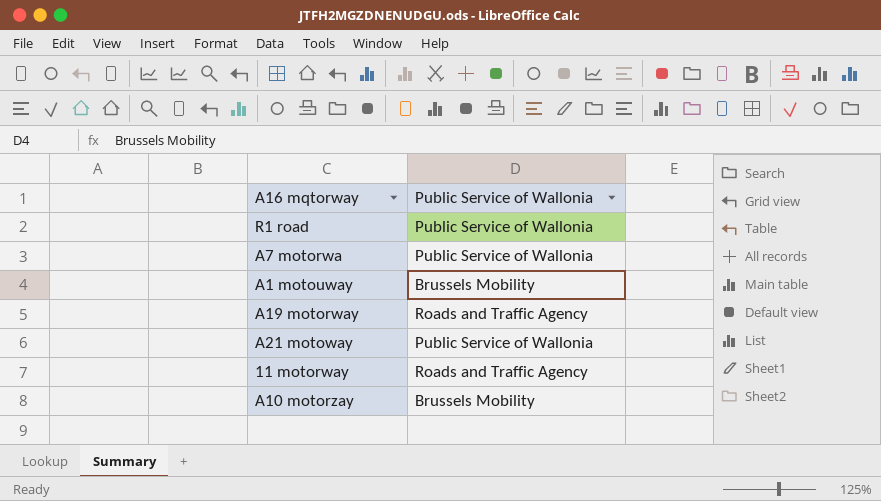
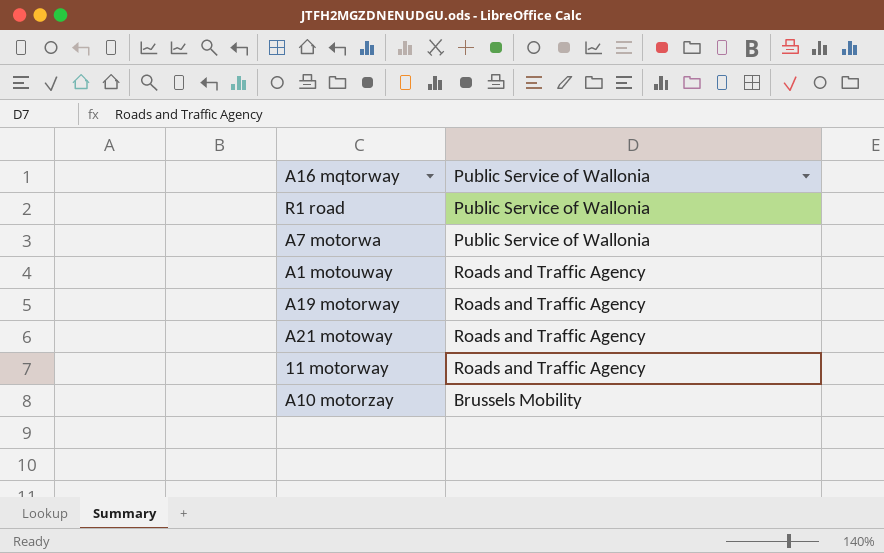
A1 motouway | Public Service of Wallonia: Brussels Mobility -> Roads and Traffic Agency
A21 motoway | Public Service of Wallonia: Public Service of Wallonia -> Roads and Traffic Agency

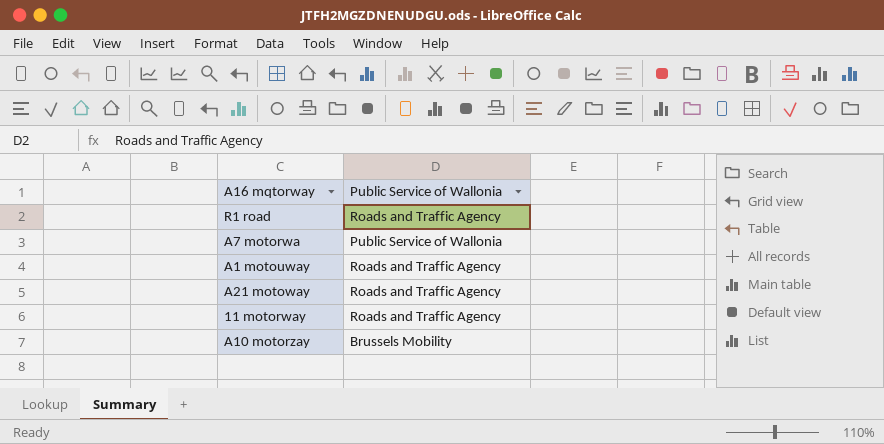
row A19 motorway: Roads and Traffic Agency -> none
R1 road | Public Service of Wallonia: Public Service of Wallonia -> Roads and Traffic Agency

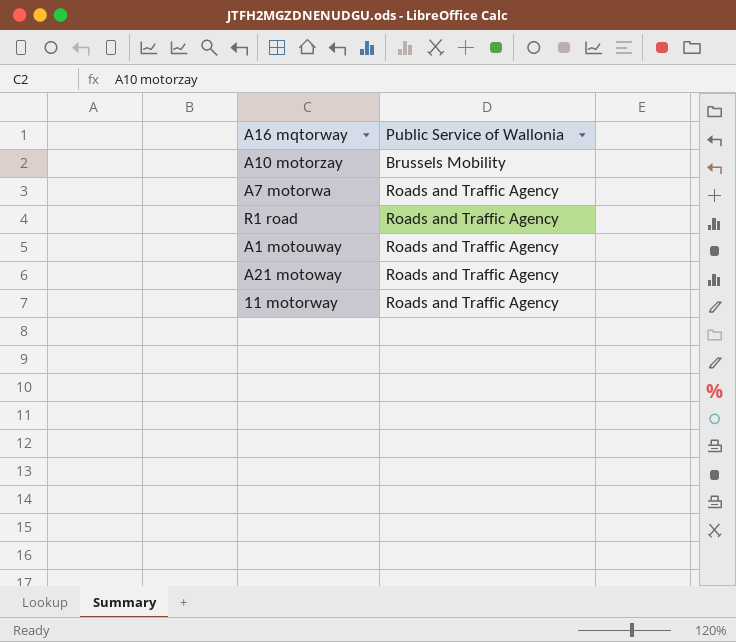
row order: none -> Public Service of Wallonia ascending
A7 motorwa | Public Service of Wallonia: Public Service of Wallonia -> Roads and Traffic Agency

